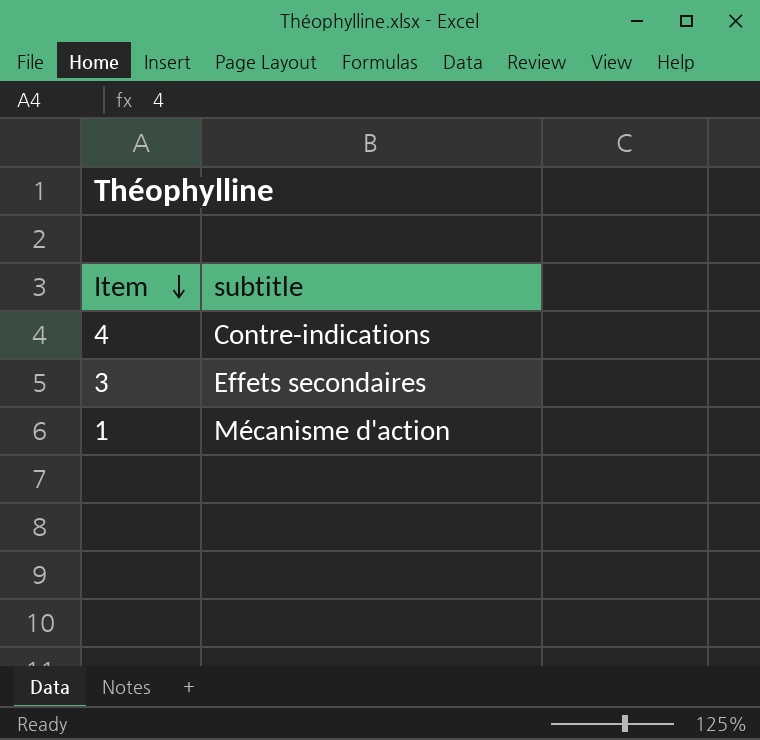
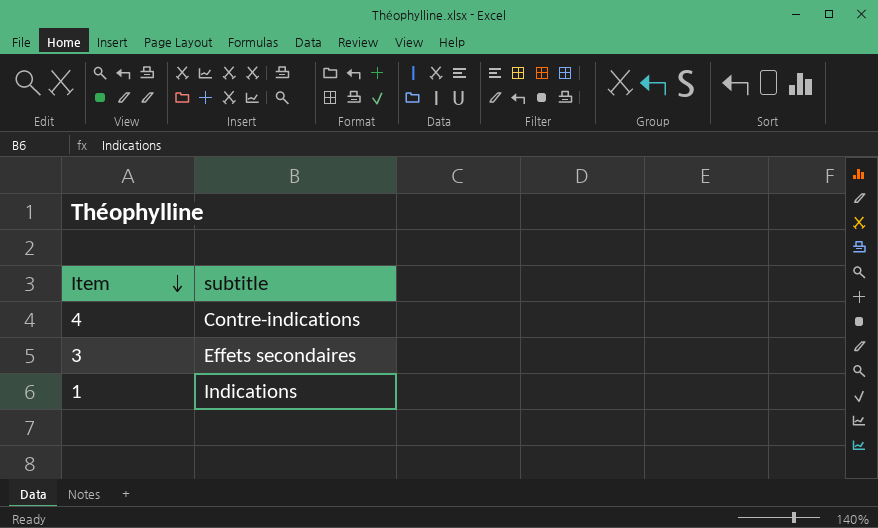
1 | subtitle: Mécanisme d'action -> Indications

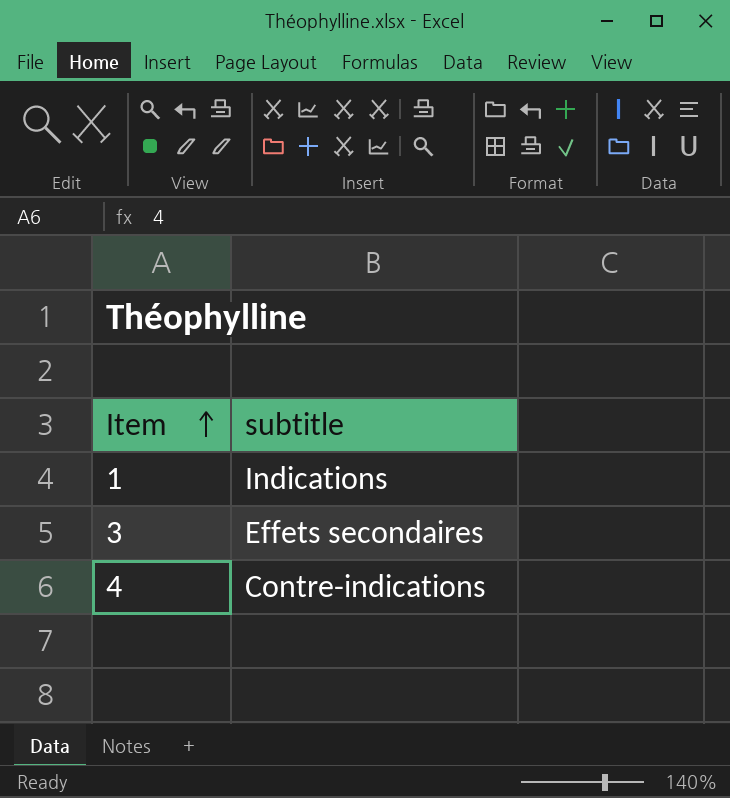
row order: Item descending -> Item ascending

